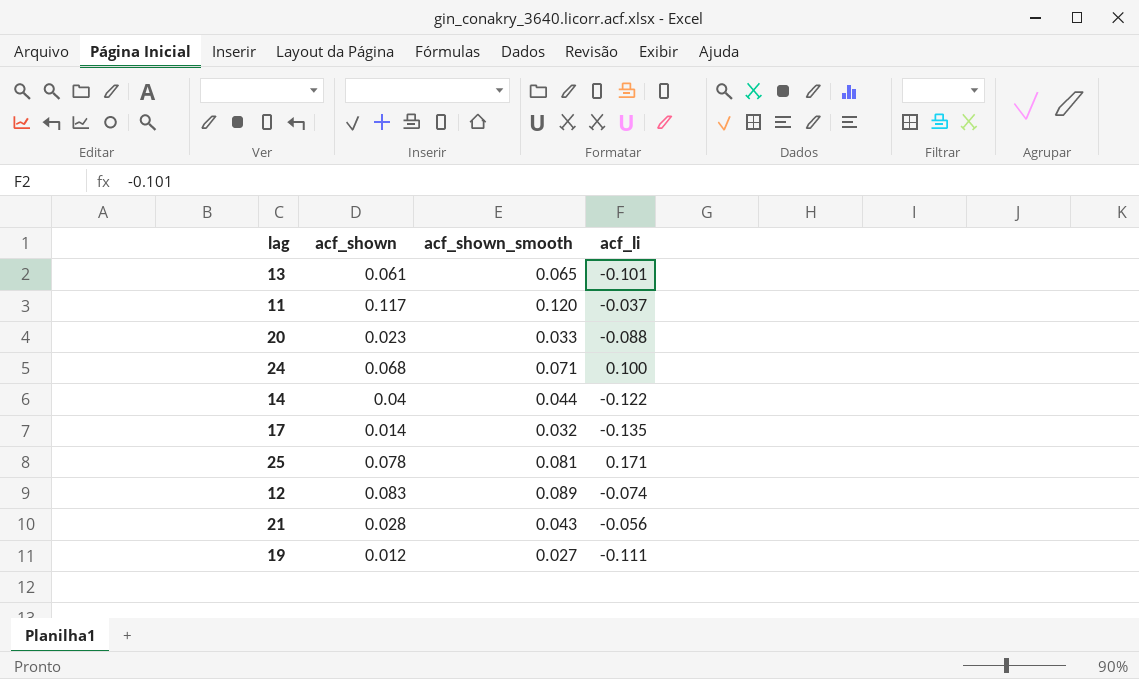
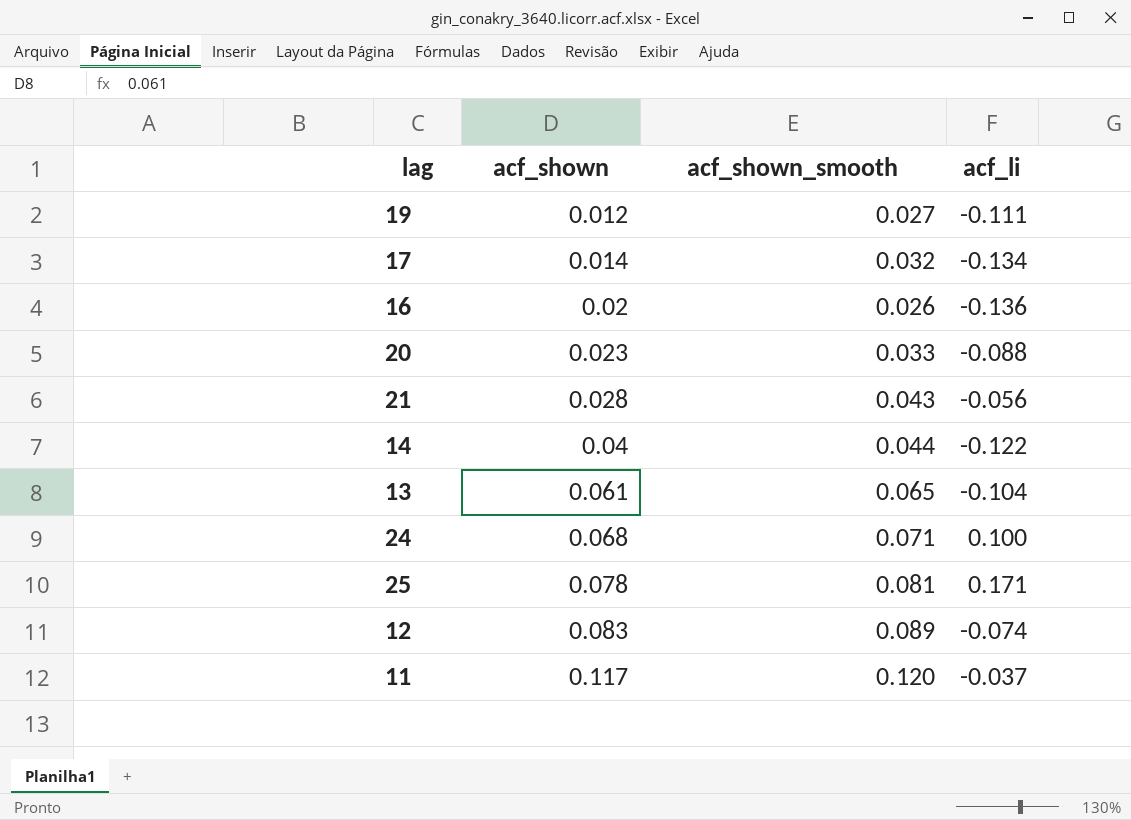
row order: none -> acf_shown ascending
17 | acf_li: -0.135 -> -0.134
row 16: none -> 0.02 | 0.026 | -0.136
13 | acf_li: -0.101 -> -0.104

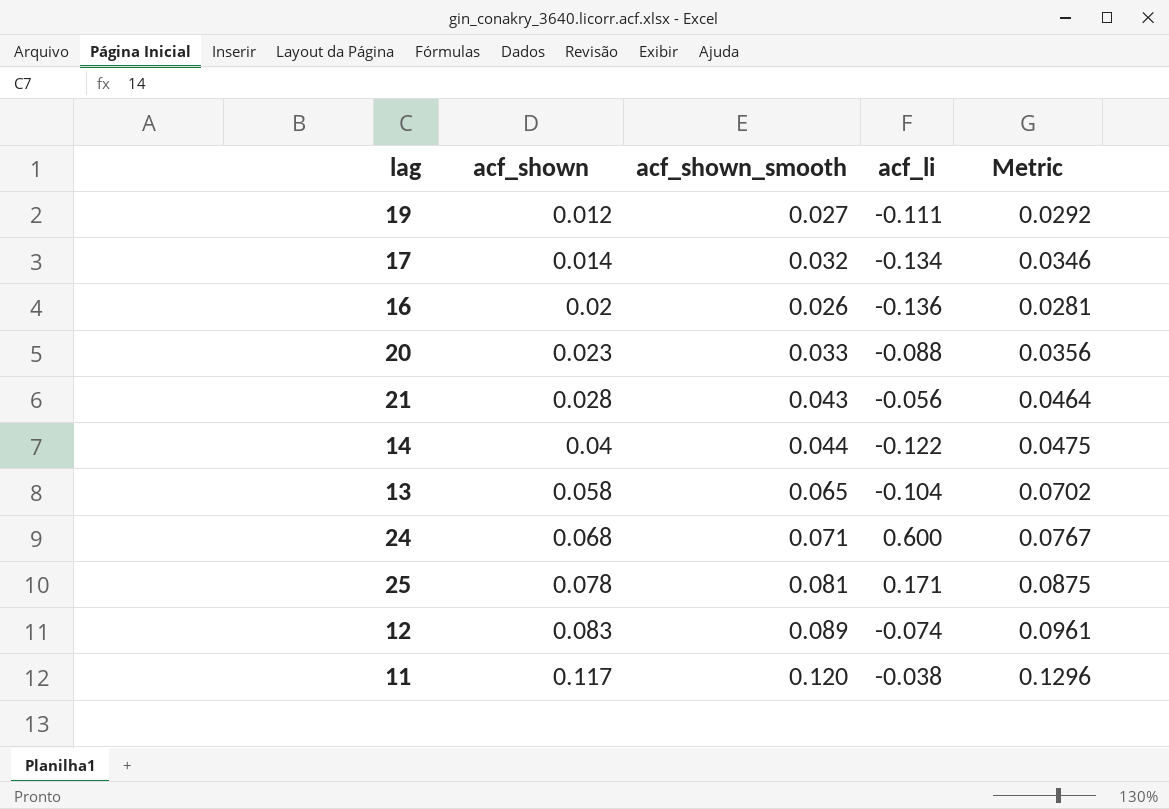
column Metric | formula: none -> [acf_shown_smooth] * 1.08
13 | acf_shown: 0.061 -> 0.058
24 | acf_li: 0.100 -> 0.600
11 | acf_li: -0.037 -> -0.038

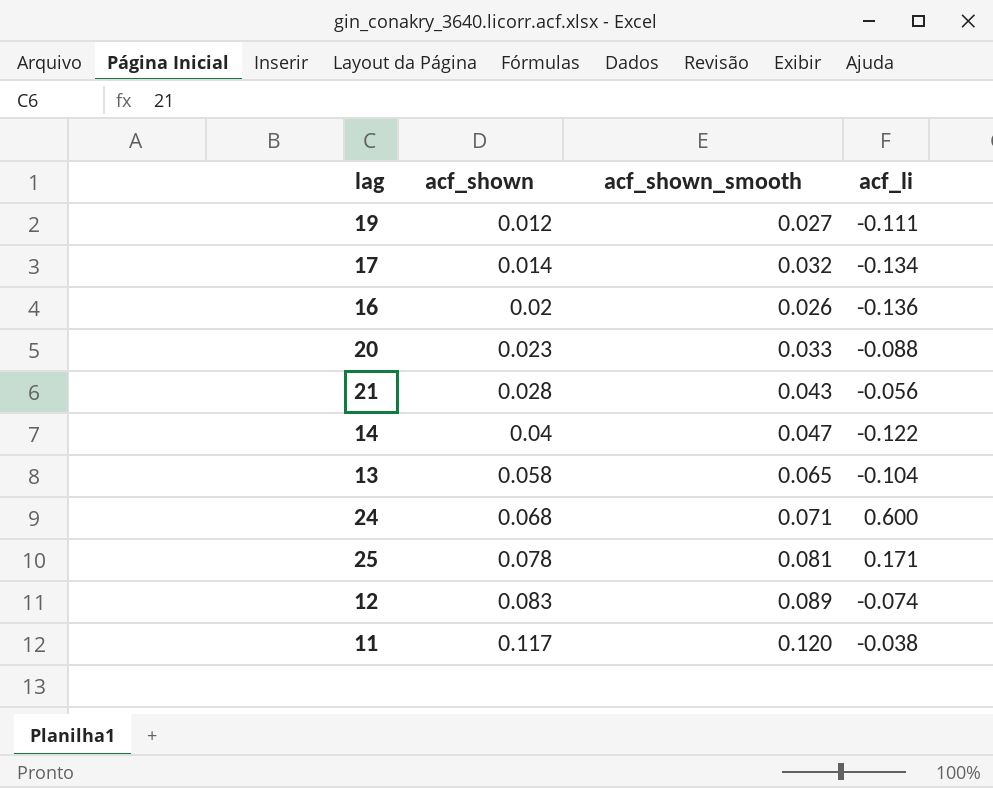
column Metric | formula: [acf_shown_smooth] * 1.08 -> none
14 | acf_shown_smooth: 0.044 -> 0.047

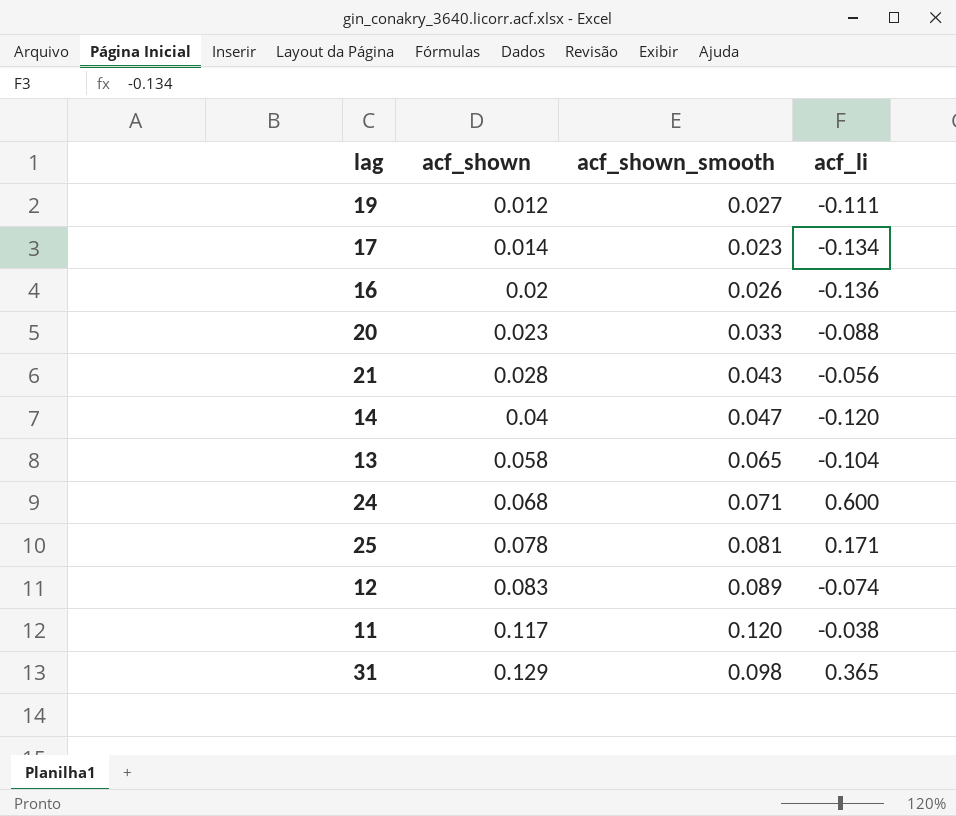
17 | acf_shown_smooth: 0.032 -> 0.023
14 | acf_li: -0.122 -> -0.120
row 31: none -> 0.129 | 0.098 | 0.365

